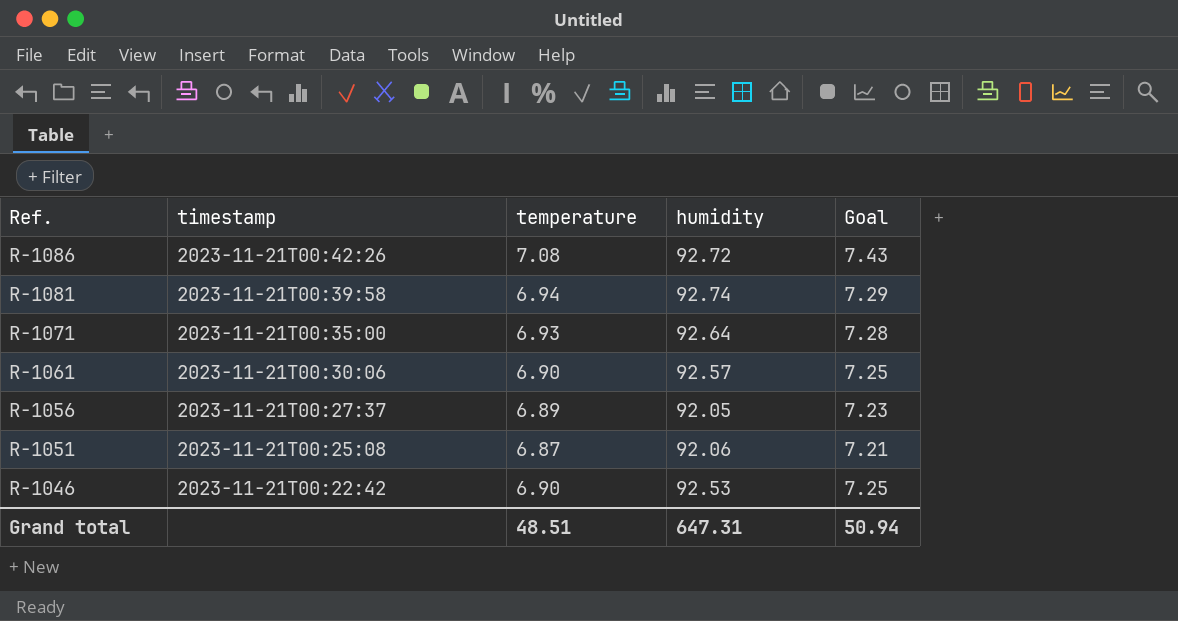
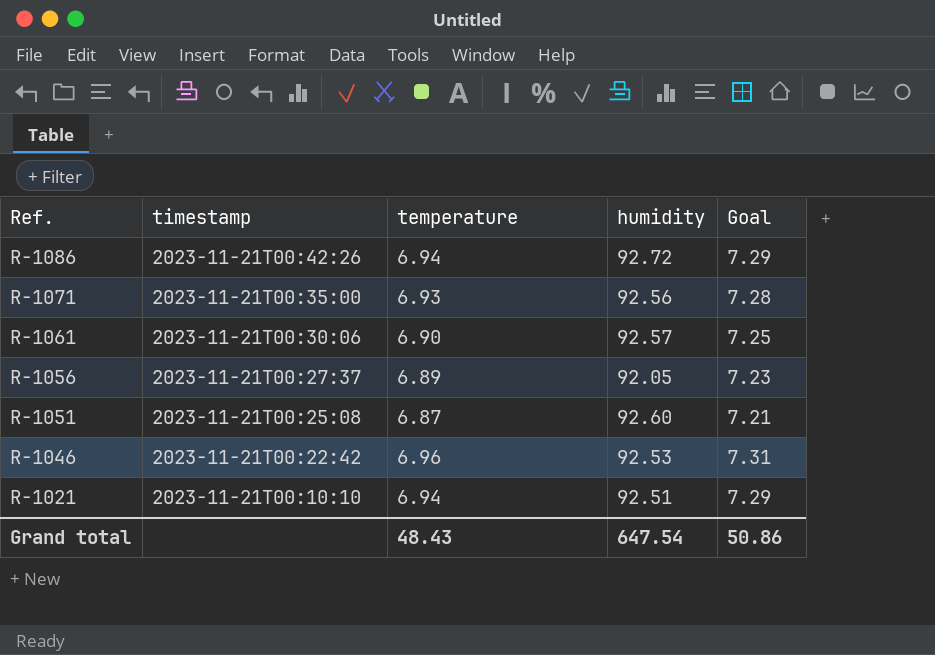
row R-1081: 2023-11-21T00:39:58 | 6.94 | 92.74 | 7.29 -> none
R-1086 | temperature: 7.08 -> 6.94
R-1086 | Goal: 7.43 -> 7.29
R-1071 | humidity: 92.64 -> 92.56
R-1051 | humidity: 92.06 -> 92.60
R-1046 | temperature: 6.90 -> 6.96
R-1046 | Goal: 7.25 -> 7.31
row R-1021: none -> 2023-11-21T00:10:10 | 6.94 | 92.51 | 7.29
Grand total | temperature: 48.51 -> 48.43
Grand total | humidity: 647.31 -> 647.54
Grand total | Goal: 50.94 -> 50.86

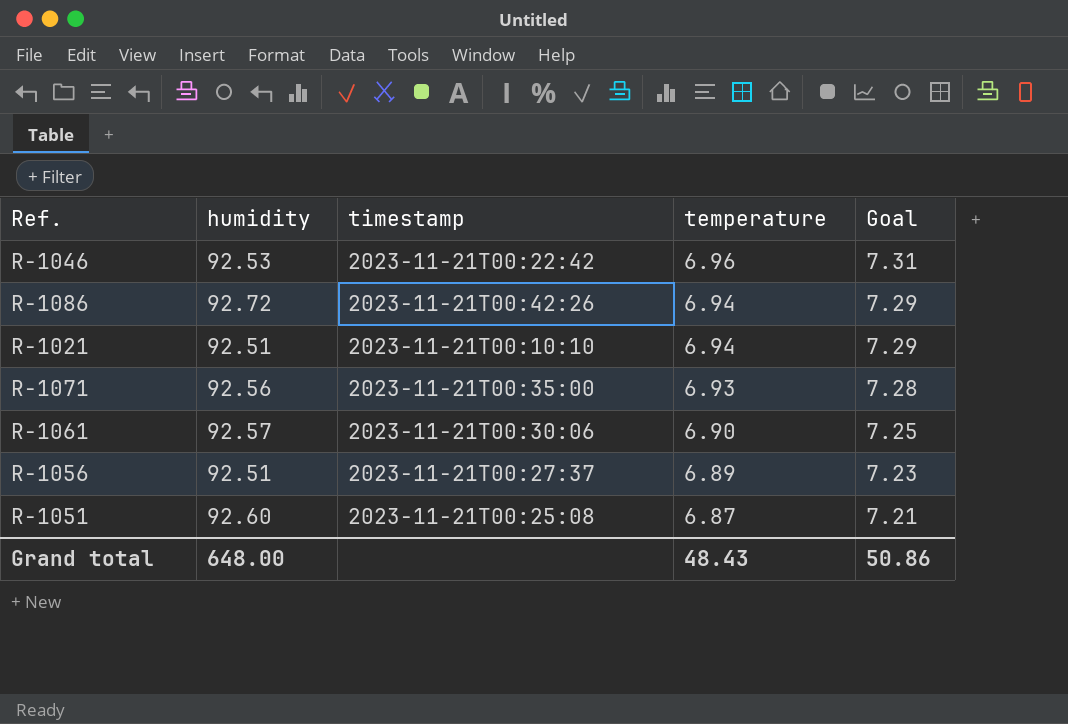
row order: Ref. descending -> temperature descending
column humidity | position: 4 -> 2
R-1056 | humidity: 92.05 -> 92.51
Grand total | humidity: 647.54 -> 648.00

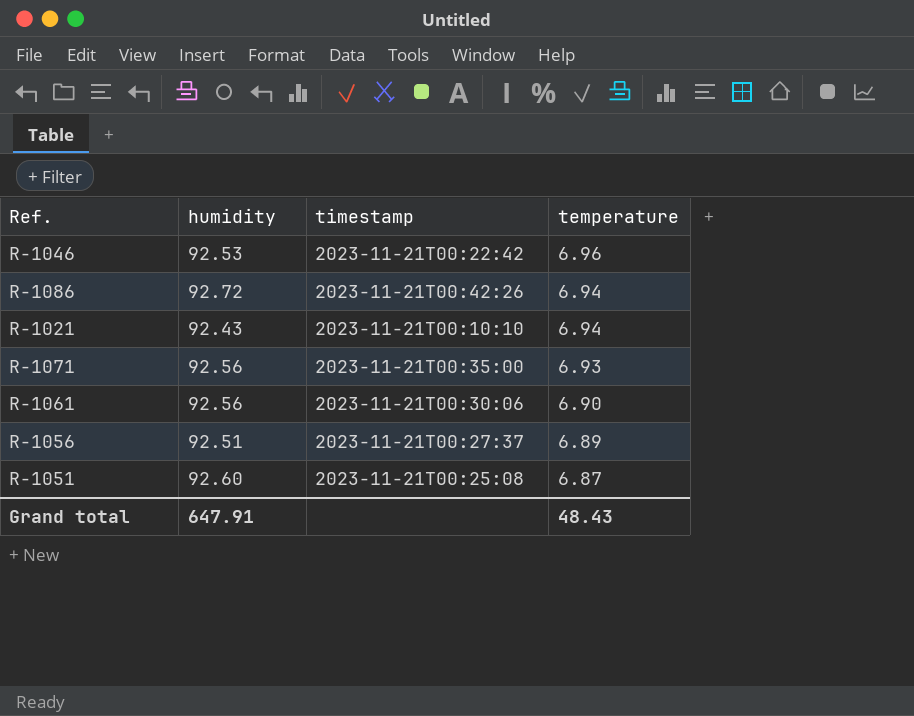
column Goal | formula: [temperature] * 1.05 -> none
R-1021 | humidity: 92.51 -> 92.43
R-1061 | humidity: 92.57 -> 92.56
Grand total | humidity: 648.00 -> 647.91

